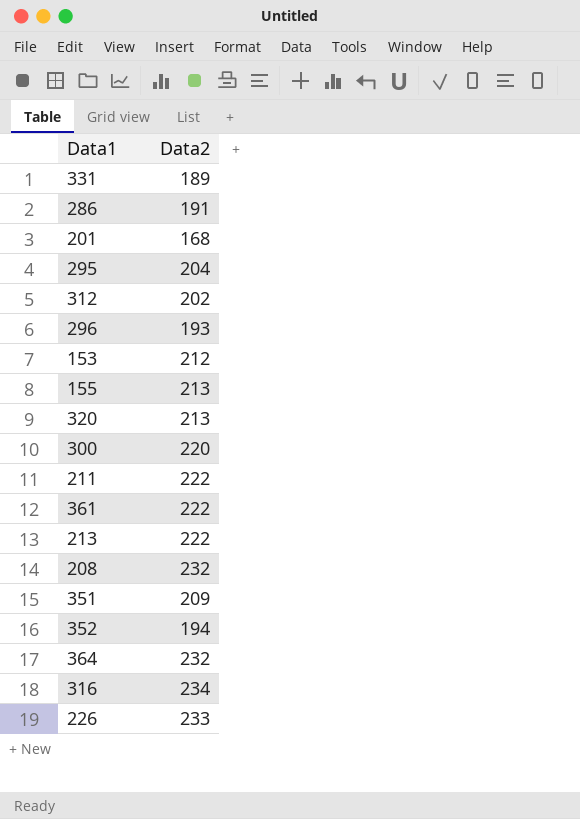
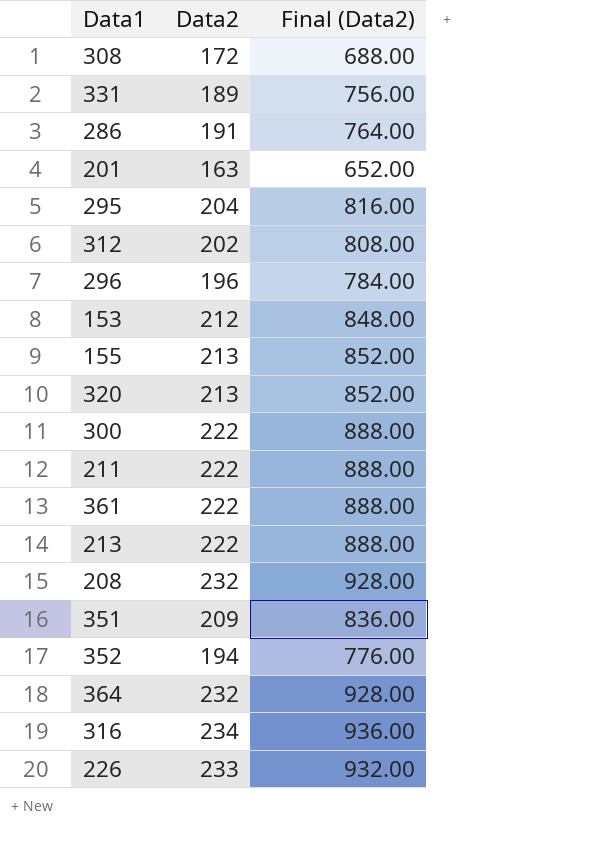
column Final (Data2) | formula: none -> [Data2] * 4
row 308: none -> 172 | 688.00
201 | Data2: 168 -> 163
296 | Data2: 193 -> 196
300 | Data2: 220 -> 222

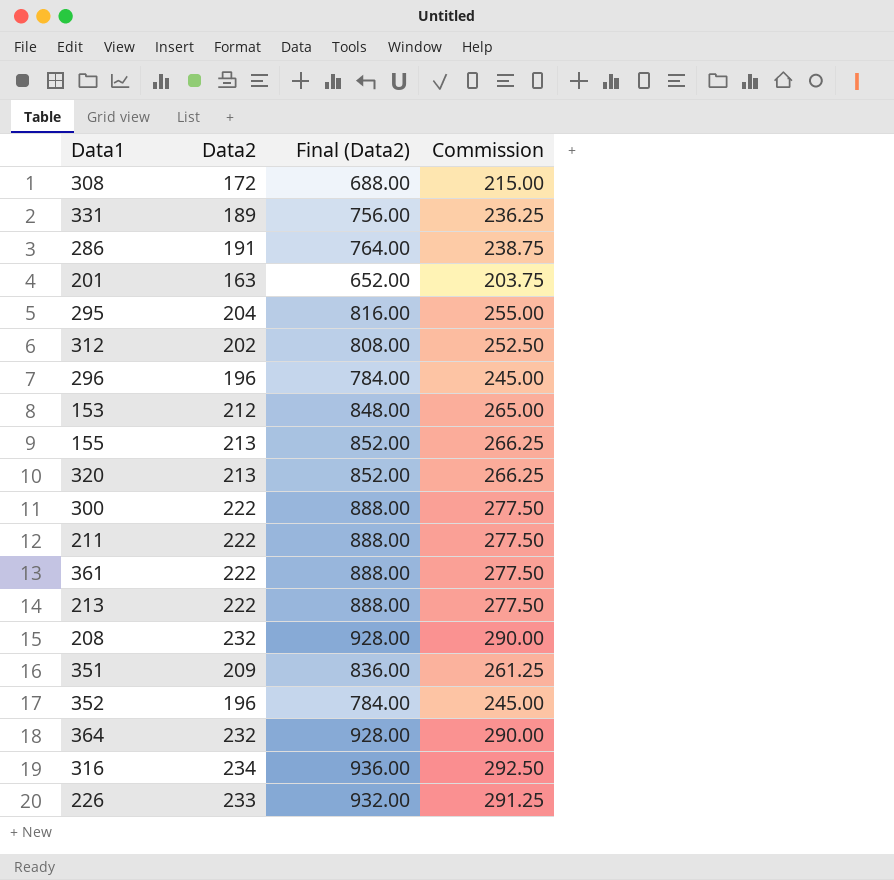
column Commission | formula: none -> [Data2] * 1.25
352 | Data2: 194 -> 196
352 | Final (Data2): 776.00 -> 784.00

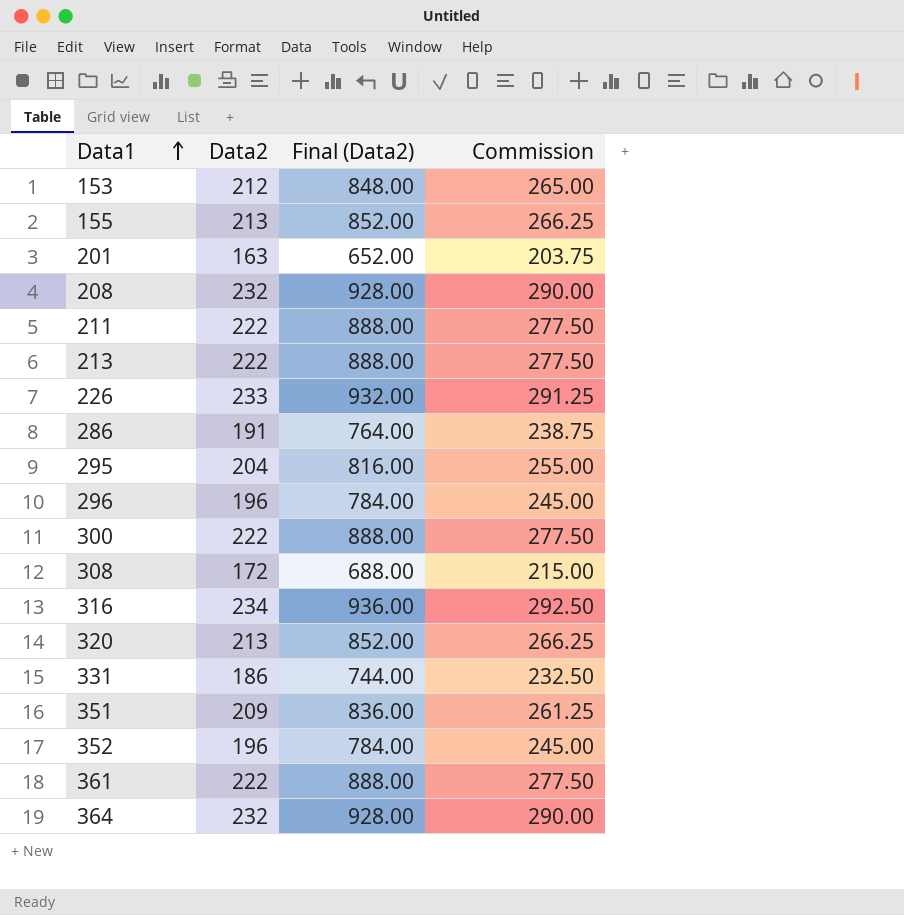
row order: none -> Data1 ascending
row 312: 202 | 808.00 | 252.50 -> none
331 | Data2: 189 -> 186
331 | Final (Data2): 756.00 -> 744.00
331 | Commission: 236.25 -> 232.50

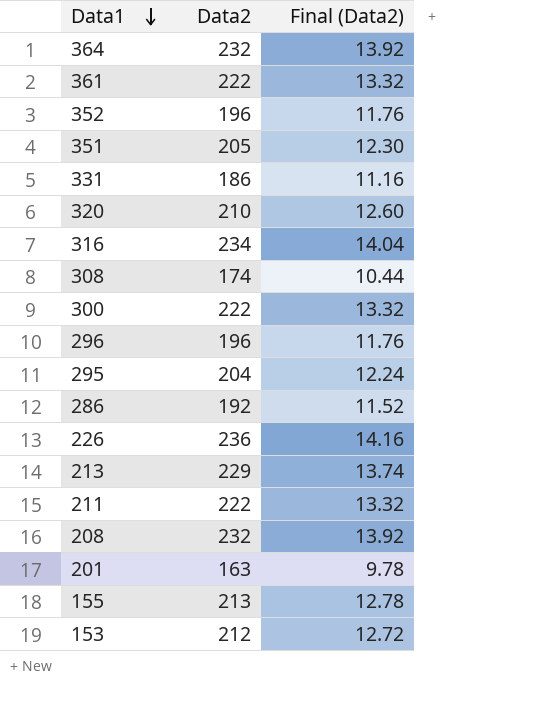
row order: Data1 ascending -> Data1 descending
column Commission | formula: [Data2] * 1.25 -> none
column Final (Data2) | formula: [Data2] * 4 -> [Data2] * 0.06
351 | Data2: 209 -> 205
320 | Data2: 213 -> 210
308 | Data2: 172 -> 174
286 | Data2: 191 -> 192
226 | Data2: 233 -> 236
213 | Data2: 222 -> 229

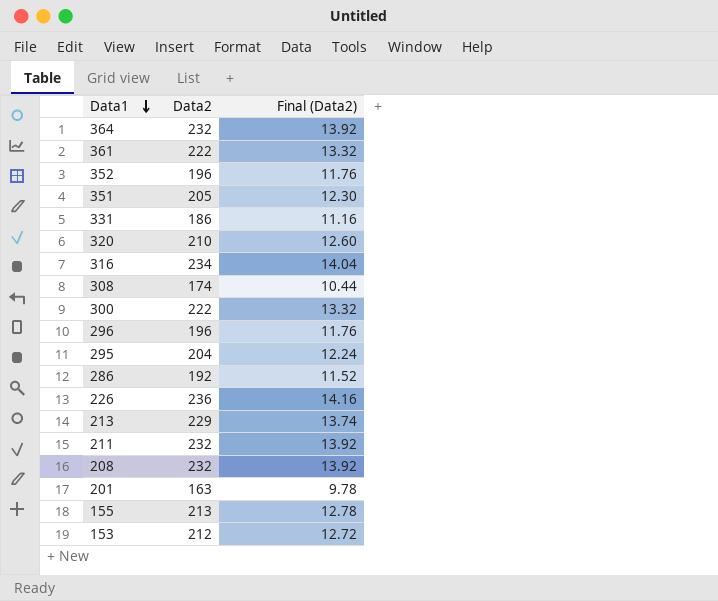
211 | Data2: 222 -> 232
211 | Final (Data2): 13.32 -> 13.92

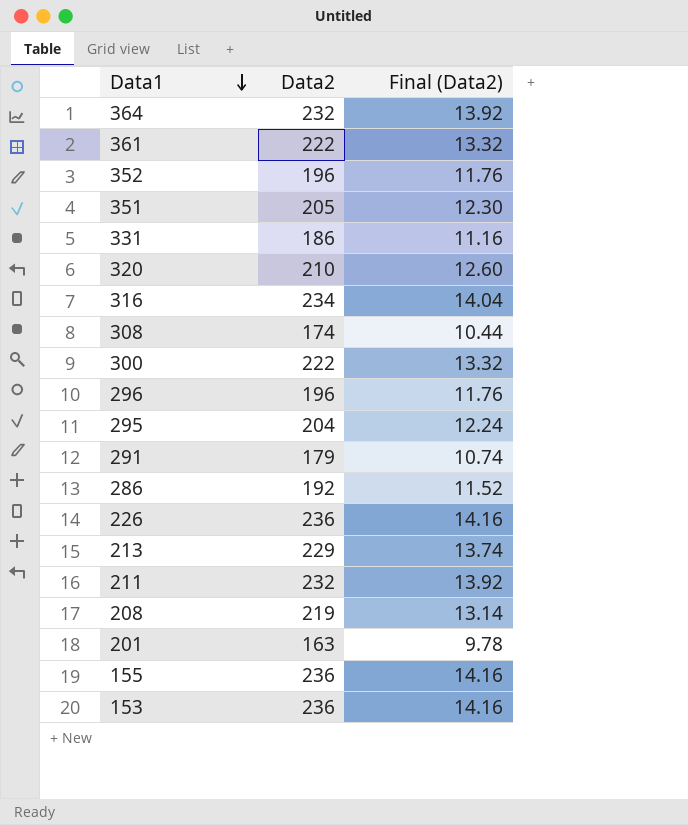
row 291: none -> 179 | 10.74
208 | Data2: 232 -> 219
208 | Final (Data2): 13.92 -> 13.14
155 | Data2: 213 -> 236
155 | Final (Data2): 12.78 -> 14.16
153 | Data2: 212 -> 236
153 | Final (Data2): 12.72 -> 14.16

